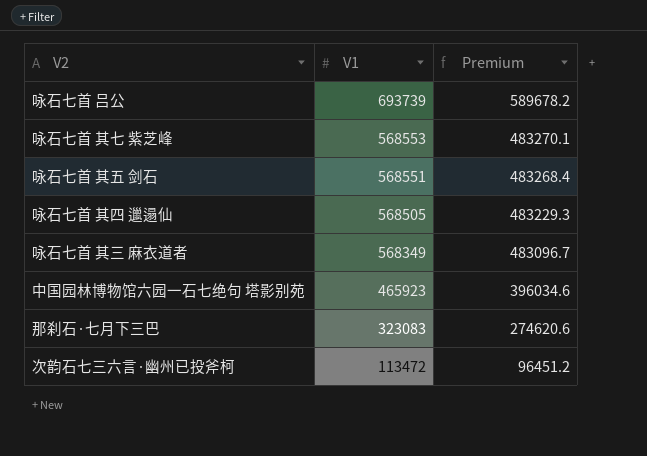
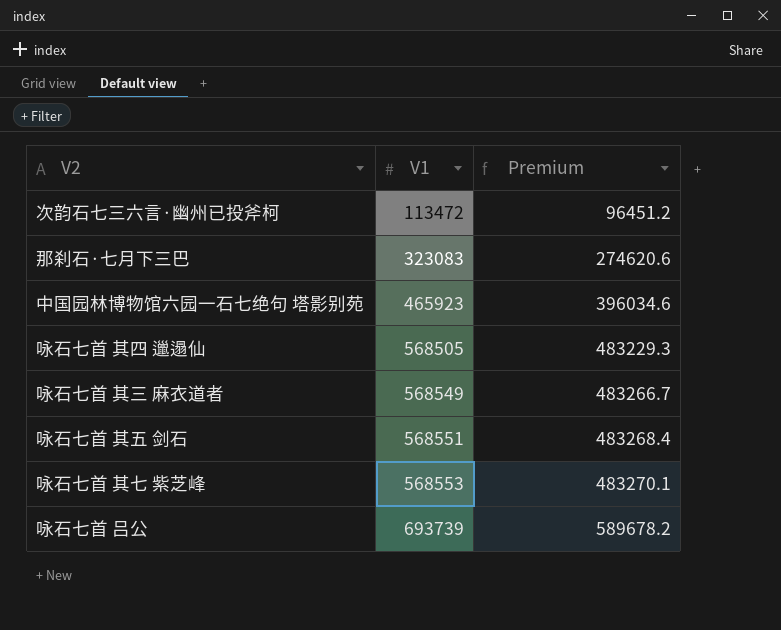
row order: V1 descending -> V1 ascending
咏石七首 其三 麻衣道者 | V1: 568349 -> 568549
咏石七首 其三 麻衣道者 | Premium: 483096.7 -> 483266.7

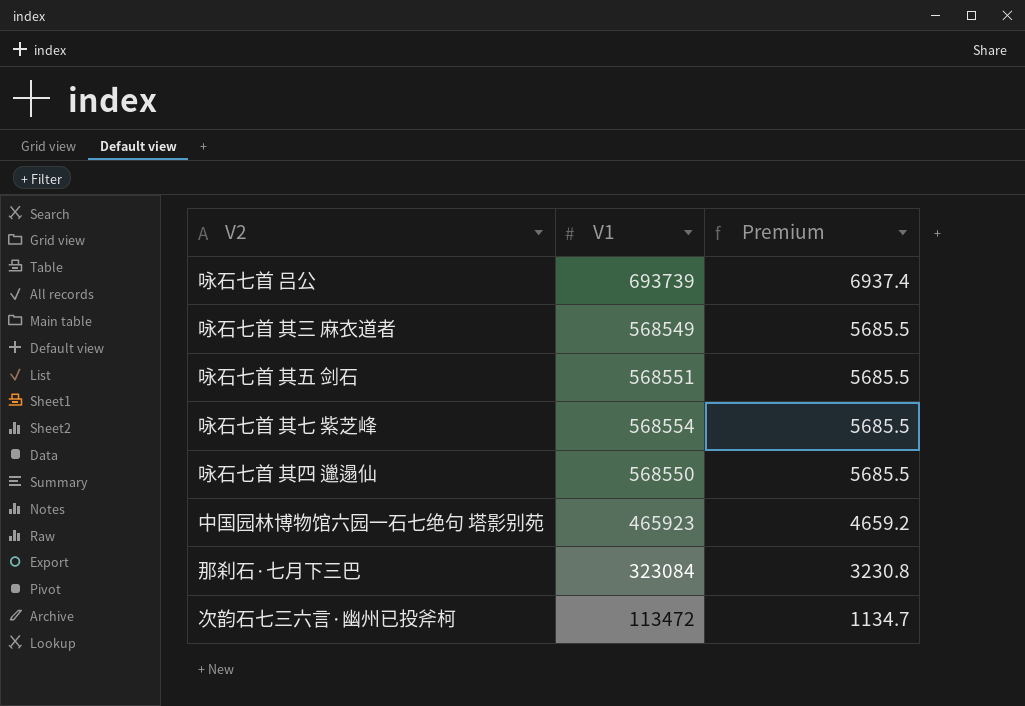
row order: V1 ascending -> Premium descending
column Premium | formula: [V1] * 0.85 -> [V1] * 0.01
咏石七首 其七 紫芝峰 | V1: 568553 -> 568554
咏石七首 其四 邋遢仙 | V1: 568505 -> 568550
那刹石·七月下三巴 | V1: 323083 -> 323084

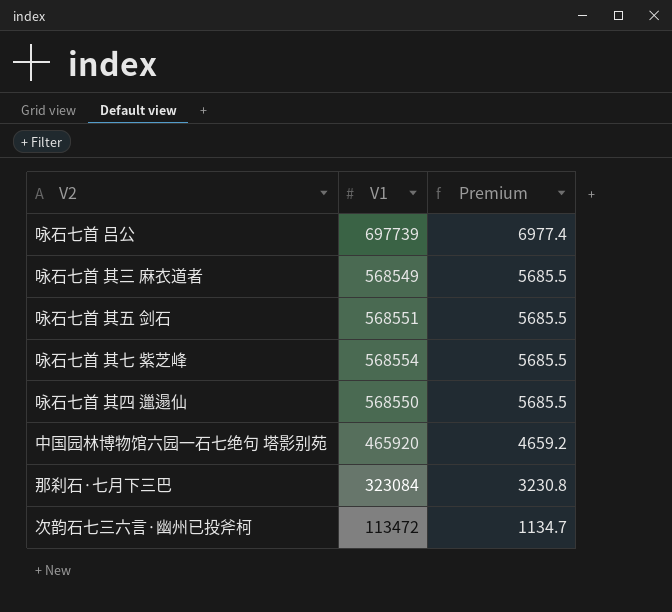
咏石七首 吕公 | V1: 693739 -> 697739
咏石七首 吕公 | Premium: 6937.4 -> 6977.4
中国园林博物馆六园一石七绝句 塔影别苑 | V1: 465923 -> 465920

